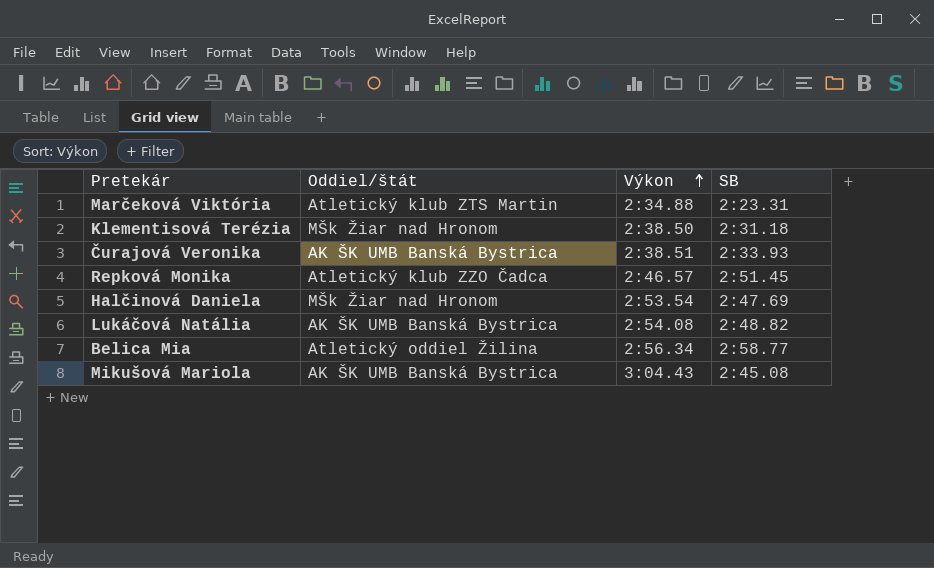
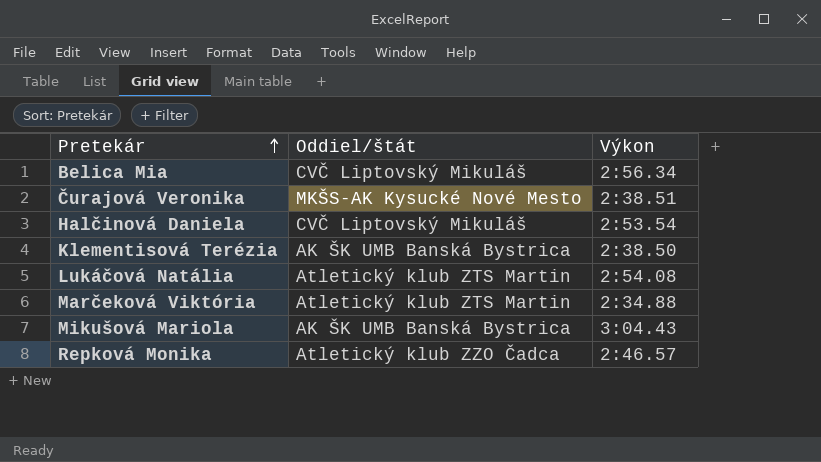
row order: Výkon ascending -> Pretekár ascending
column SB | position: 4 -> none
Belica Mia | Oddiel/štát: Atletický oddiel Žilina -> CVČ Liptovský Mikuláš
Čurajová Veronika | Oddiel/štát: AK ŠK UMB Banská Bystrica -> MKŠS-AK Kysucké Nové Mesto
Halčinová Daniela | Oddiel/štát: MŠk Žiar nad Hronom -> CVČ Liptovský Mikuláš
Klementisová Terézia | Oddiel/štát: MŠk Žiar nad Hronom -> AK ŠK UMB Banská Bystrica
Lukáčová Natália | Oddiel/štát: AK ŠK UMB Banská Bystrica -> Atletický klub ZTS Martin

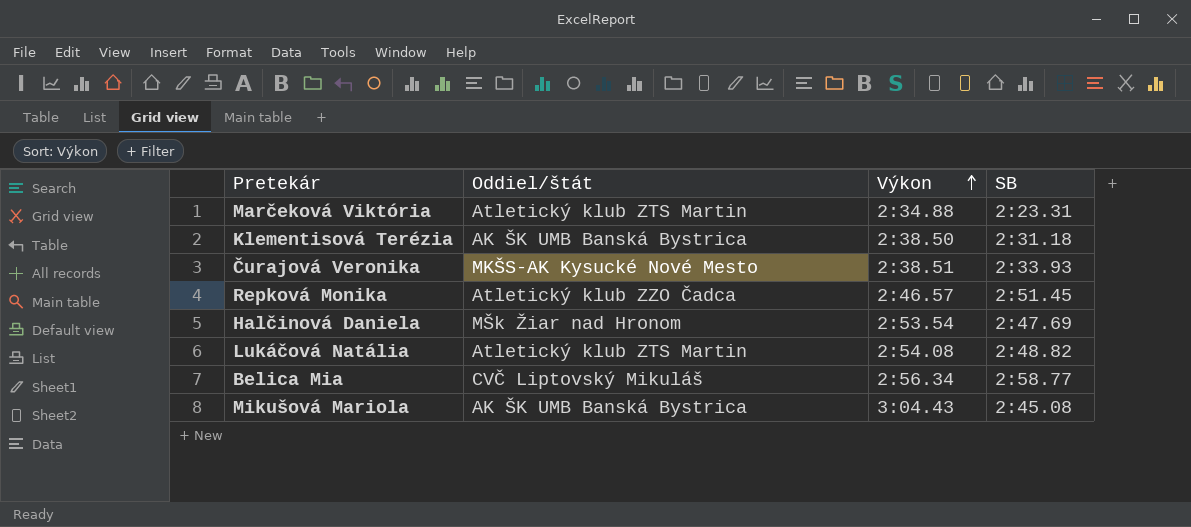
row order: Pretekár ascending -> Výkon ascending
column SB | position: none -> 4
Halčinová Daniela | Oddiel/štát: CVČ Liptovský Mikuláš -> MŠk Žiar nad Hronom

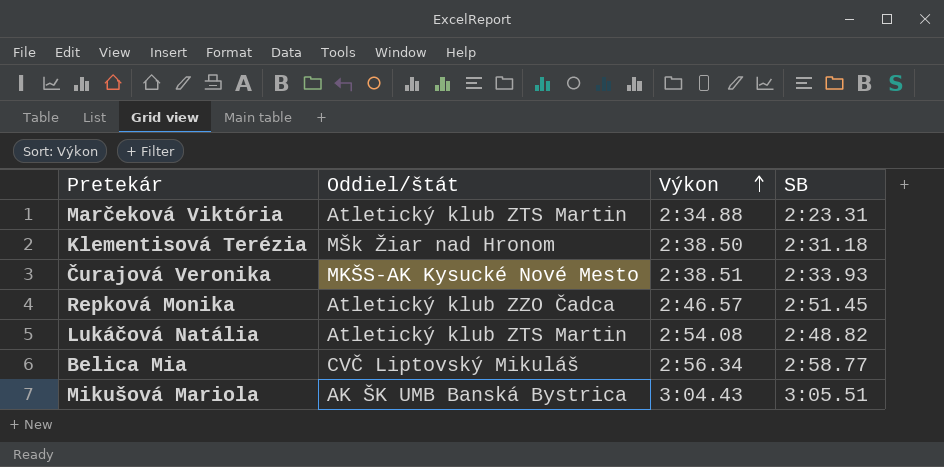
row Halčinová Daniela: MŠk Žiar nad Hronom | 2:53.54 | 2:47.69 -> none
Klementisová Terézia | Oddiel/štát: AK ŠK UMB Banská Bystrica -> MŠk Žiar nad Hronom
Mikušová Mariola | SB: 2:45.08 -> 3:05.51

